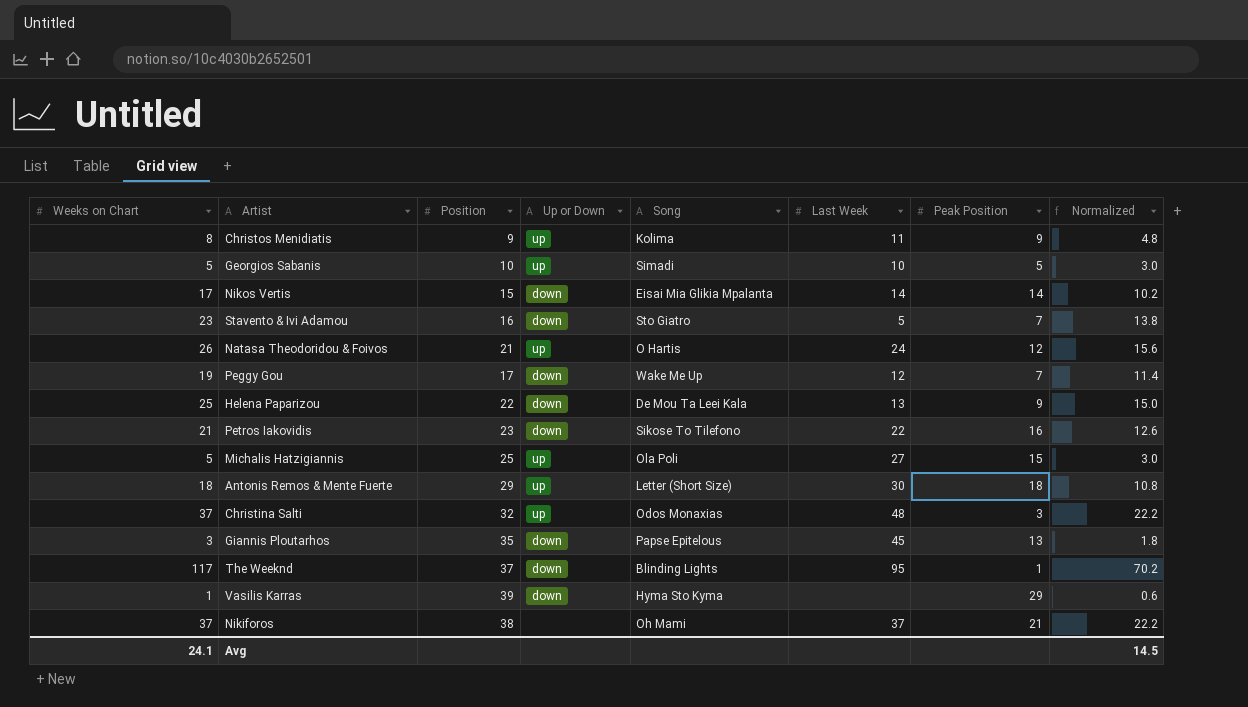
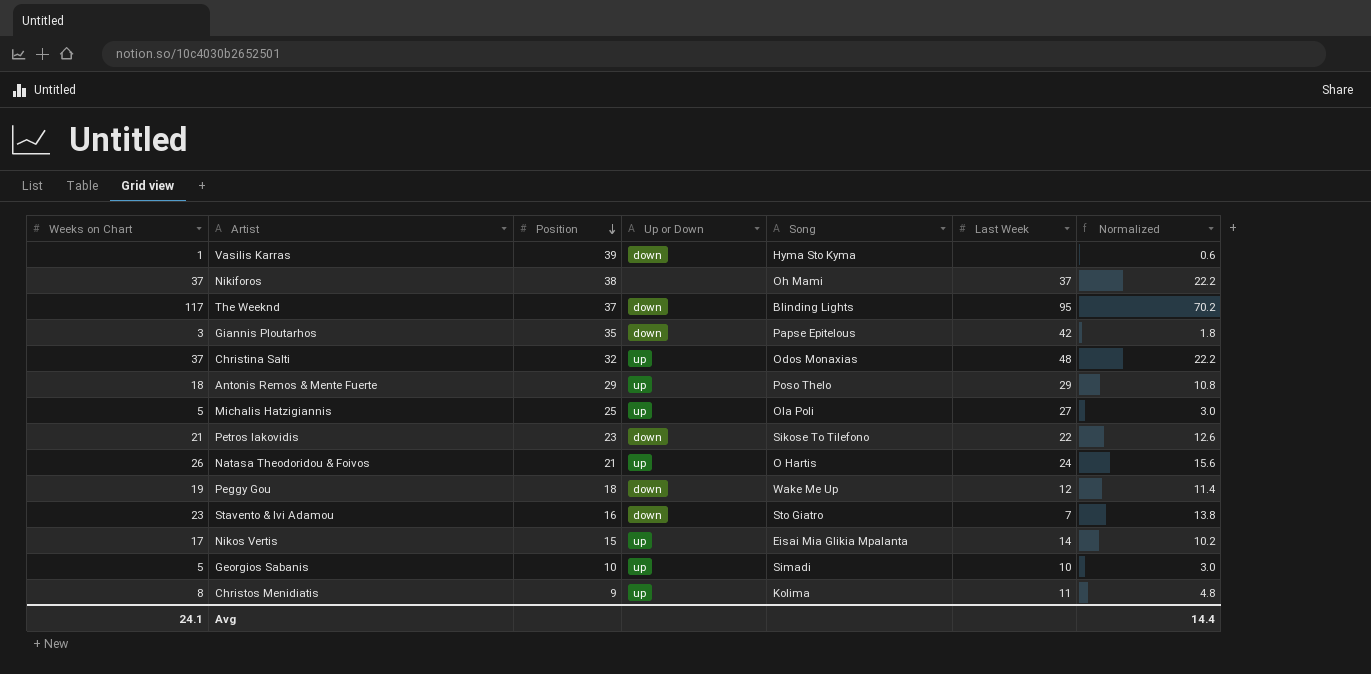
row order: none -> Position descending
column Peak Position | position: 7 -> none
row Helena Paparizou: 25 | 22 | down | De Mou Ta Leei Kala | 13 | 9 | 15.0 -> none
Giannis Ploutarhos | Last Week: 45 -> 42
Antonis Remos & Mente Fuerte | Song: Letter (Short Size) -> Poso Thelo
Antonis Remos & Mente Fuerte | Last Week: 30 -> 29
Peggy Gou | Position: 17 -> 18
Stavento & Ivi Adamou | Last Week: 5 -> 7
Nikos Vertis | Up or Down: down -> up
Avg | Normalized: 14.5 -> 14.4

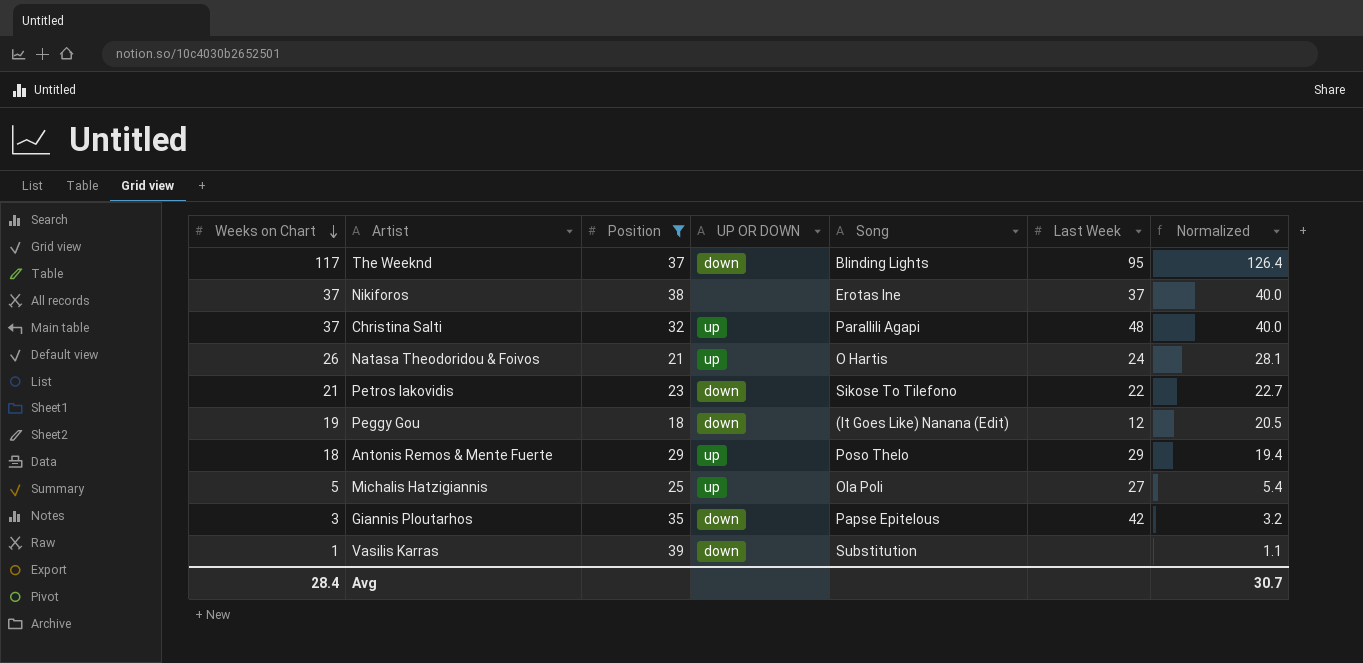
filter: none -> Position >= 18
row order: Position descending -> Weeks on Chart descending
column name: Up or Down -> UP OR DOWN
column Normalized | formula: [Weeks on Chart] * 0.6 -> [Weeks on Chart] * 1.08
Nikiforos | Song: Oh Mami -> Erotas Ine
Christina Salti | Song: Odos Monaxias -> Parallili Agapi
Peggy Gou | Song: Wake Me Up -> (It Goes Like) Nanana (Edit)
Vasilis Karras | Song: Hyma Sto Kyma -> Substitution
Avg | Weeks on Chart: 24.1 -> 28.4
Avg | Normalized: 14.4 -> 30.7

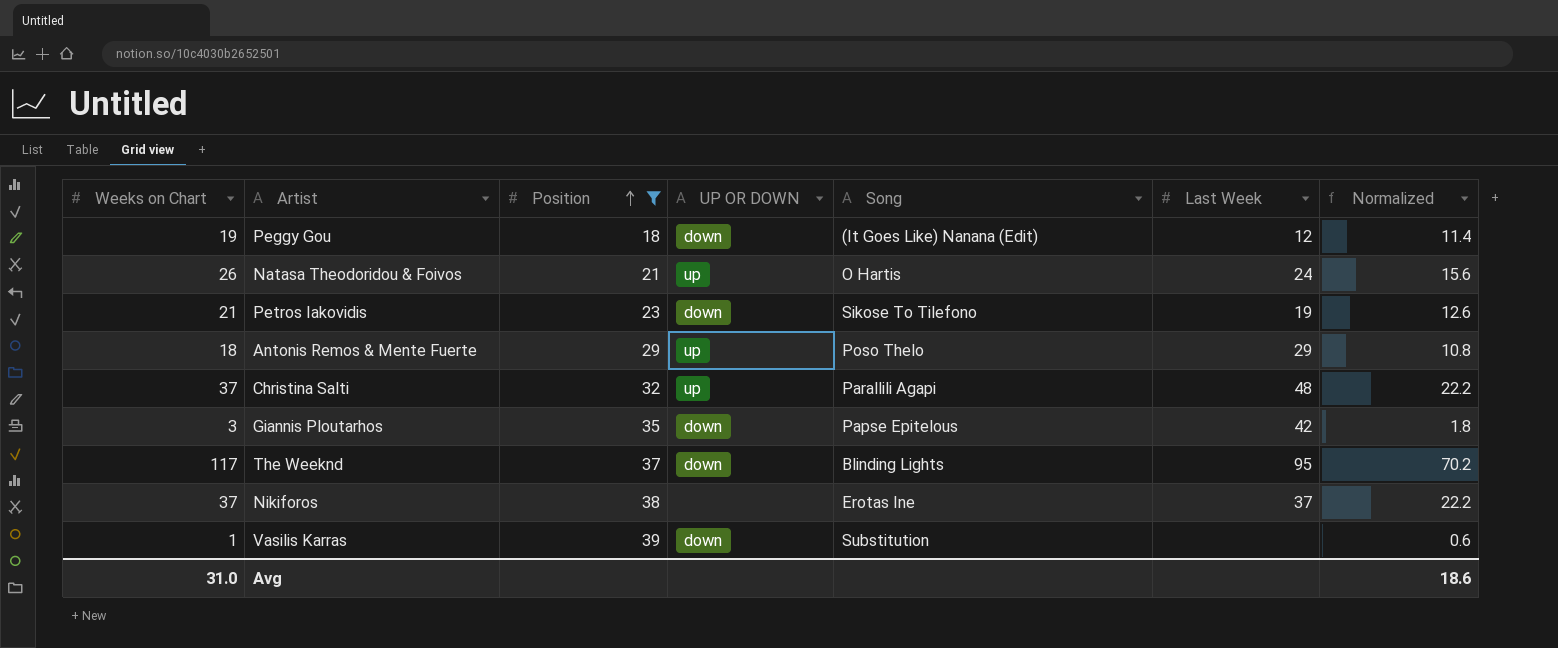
row order: Weeks on Chart descending -> Position ascending
column Normalized | formula: [Weeks on Chart] * 1.08 -> [Weeks on Chart] * 0.6
row Michalis Hatzigiannis: 5 | 25 | up | Ola Poli | 27 | 5.4 -> none
Petros Iakovidis | Last Week: 22 -> 19
Avg | Weeks on Chart: 28.4 -> 31.0
Avg | Normalized: 30.7 -> 18.6

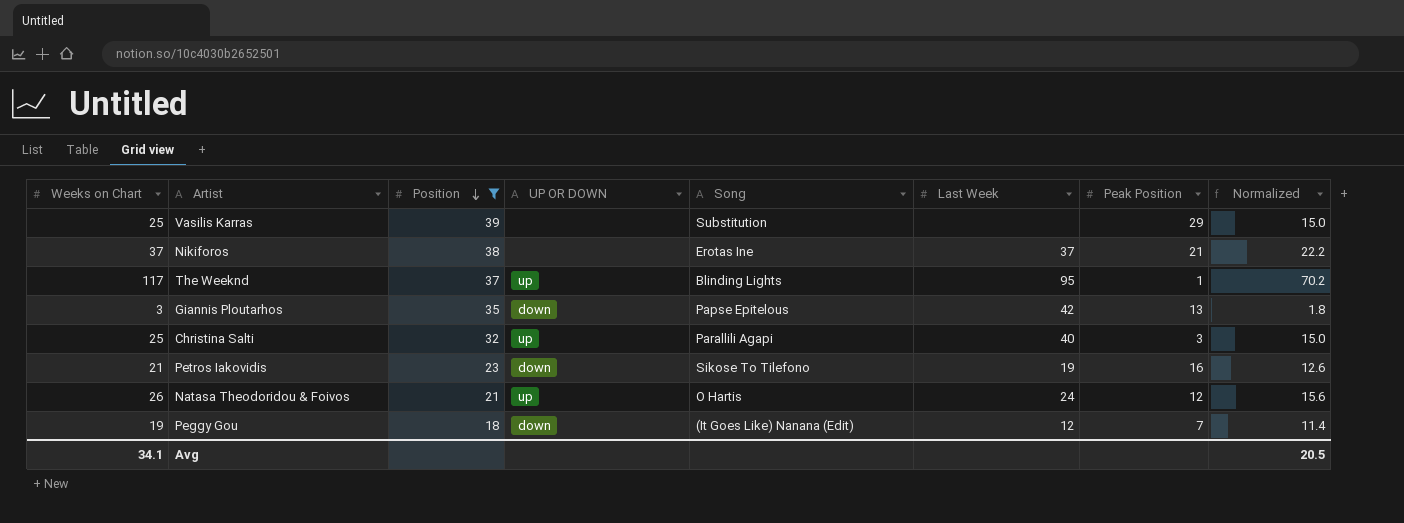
row order: Position ascending -> Position descending
column Peak Position | position: none -> 7
row Antonis Remos & Mente Fuerte: 18 | 29 | up | Poso Thelo | 29 | 10.8 -> none
Vasilis Karras | Weeks on Chart: 1 -> 25
Vasilis Karras | UP OR DOWN: down -> none
Vasilis Karras | Normalized: 0.6 -> 15.0
The Weeknd | UP OR DOWN: down -> up
Christina Salti | Weeks on Chart: 37 -> 25
Christina Salti | Last Week: 48 -> 40
Christina Salti | Normalized: 22.2 -> 15.0
Avg | Weeks on Chart: 31.0 -> 34.1
Avg | Normalized: 18.6 -> 20.5

